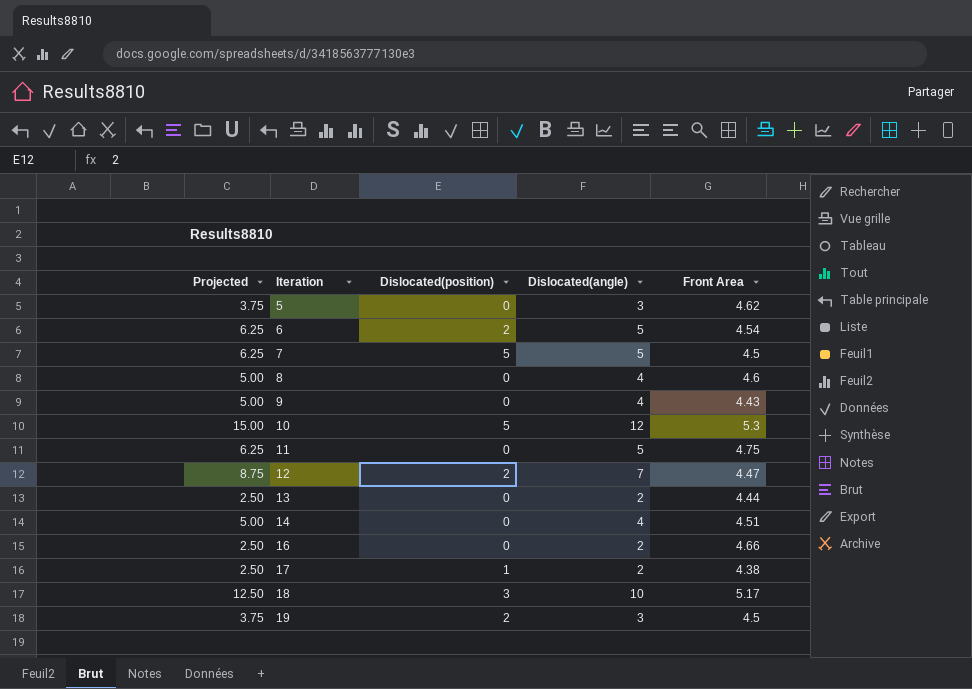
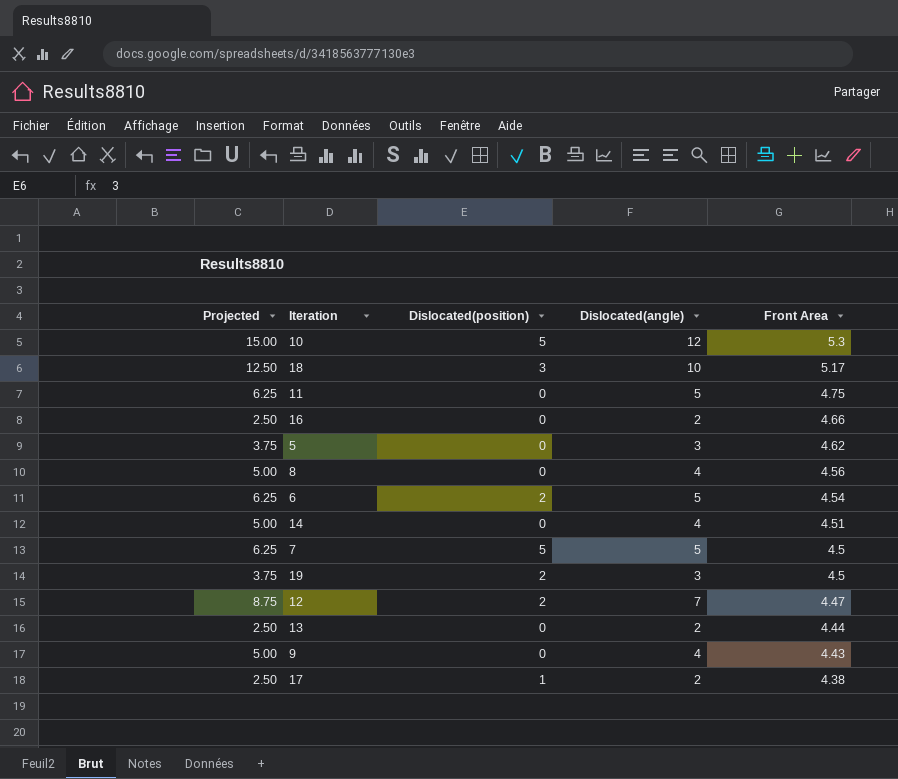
row order: Iteration ascending -> Front Area descending
8 | Front Area: 4.6 -> 4.56

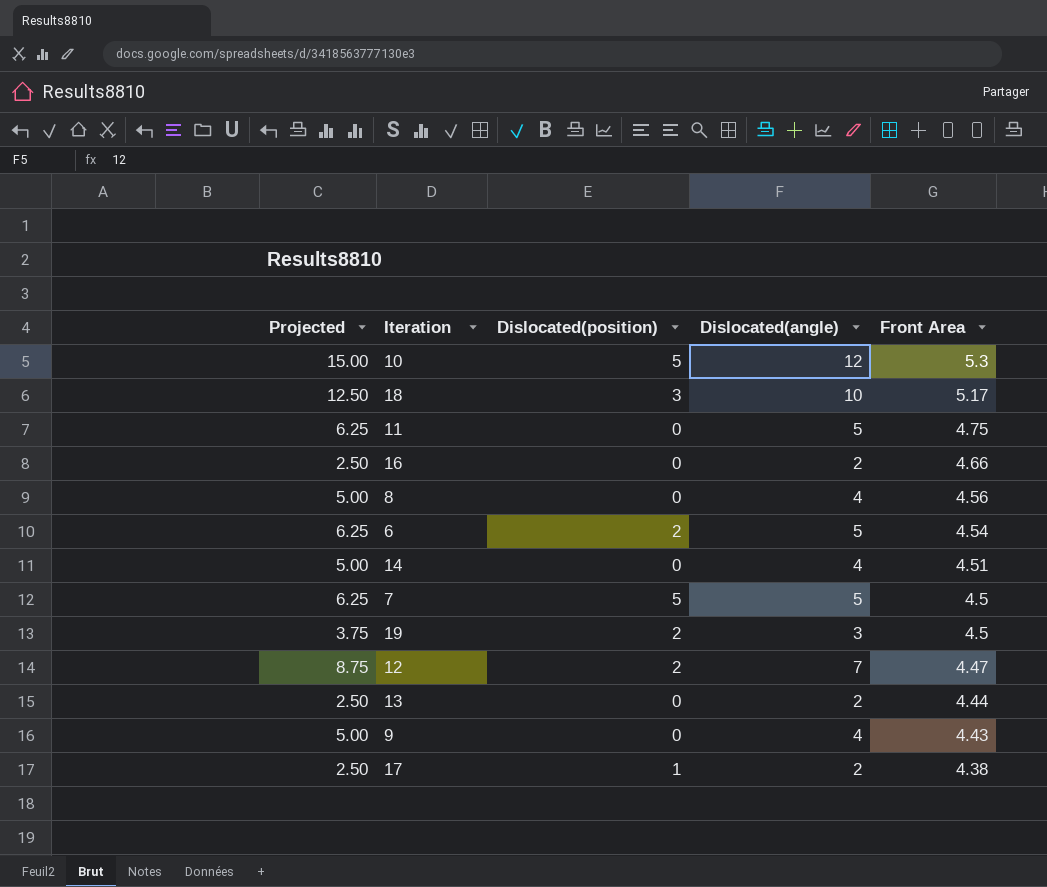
row 5: 3.75 | 0 | 3 | 4.62 -> none

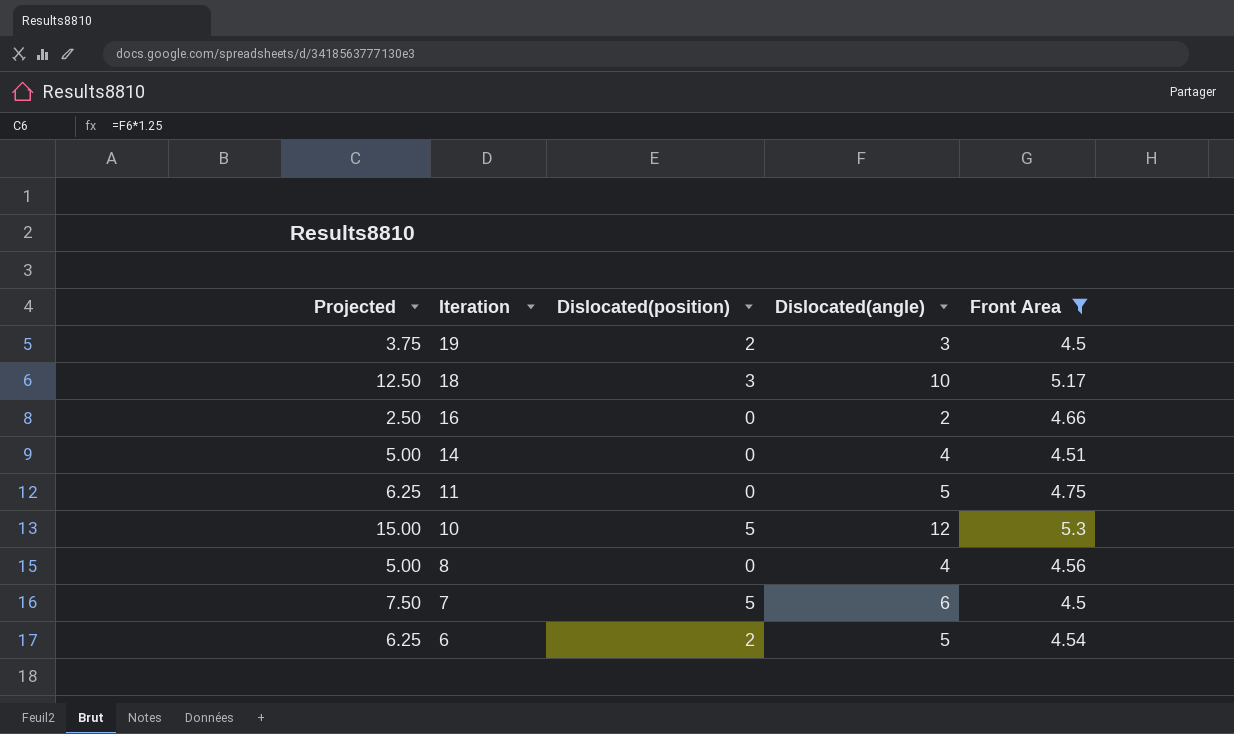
filter: none -> Front Area >= 4.5
row order: Front Area descending -> Iteration descending
7 | Projected: 6.25 -> 7.50
7 | Dislocated(angle): 5 -> 6

